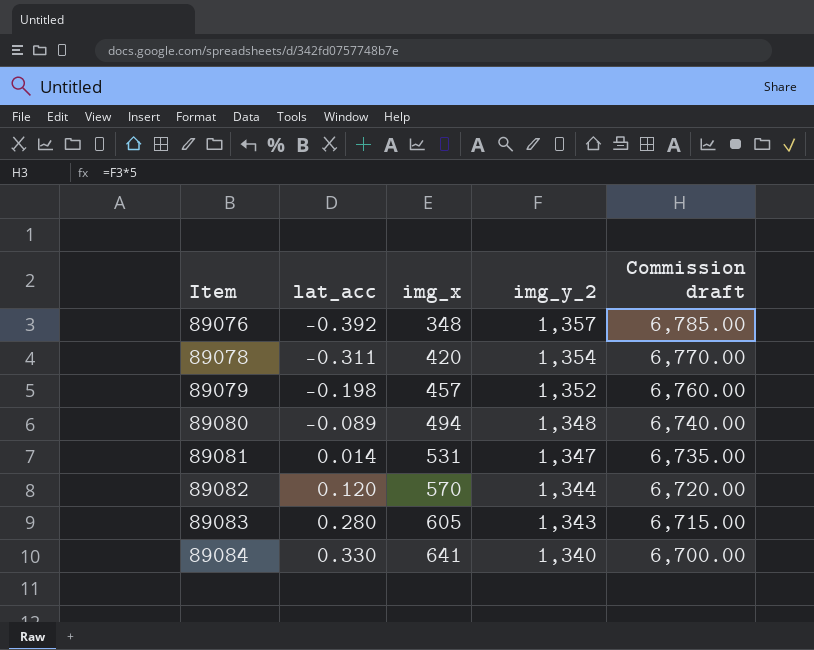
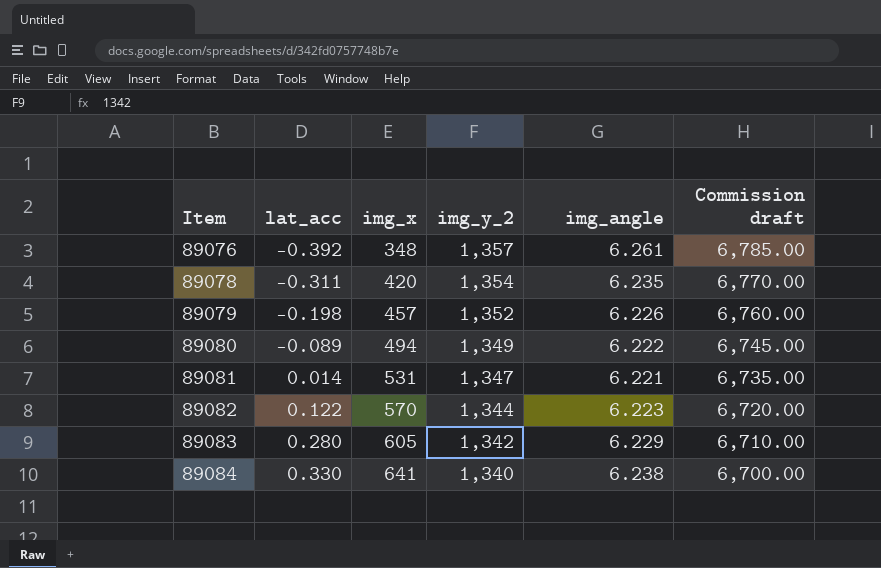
column img_angle | position: none -> 5
89080 | img_y_2: 1,348 -> 1,349
89080 | Commission draft: 6,740.00 -> 6,745.00
89082 | lat_acc: 0.120 -> 0.122
89083 | img_y_2: 1,343 -> 1,342
89083 | Commission draft: 6,715.00 -> 6,710.00

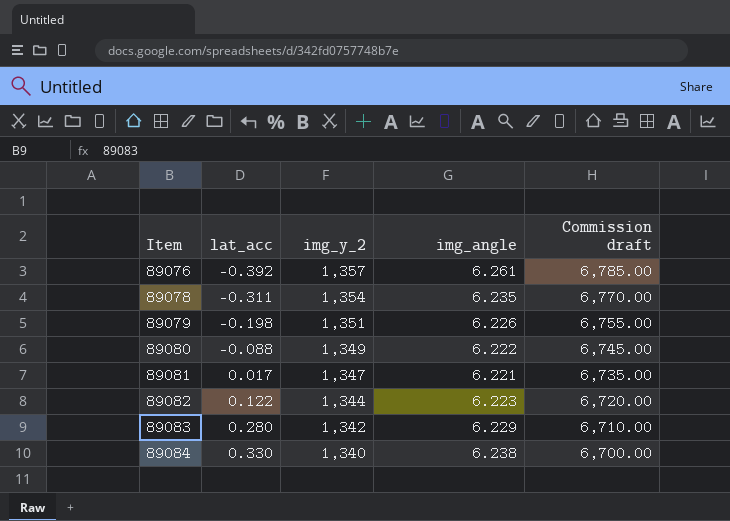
column img_x | position: 3 -> none
89079 | img_y_2: 1,352 -> 1,351
89079 | Commission draft: 6,760.00 -> 6,755.00
89080 | lat_acc: -0.089 -> -0.088
89081 | lat_acc: 0.014 -> 0.017

